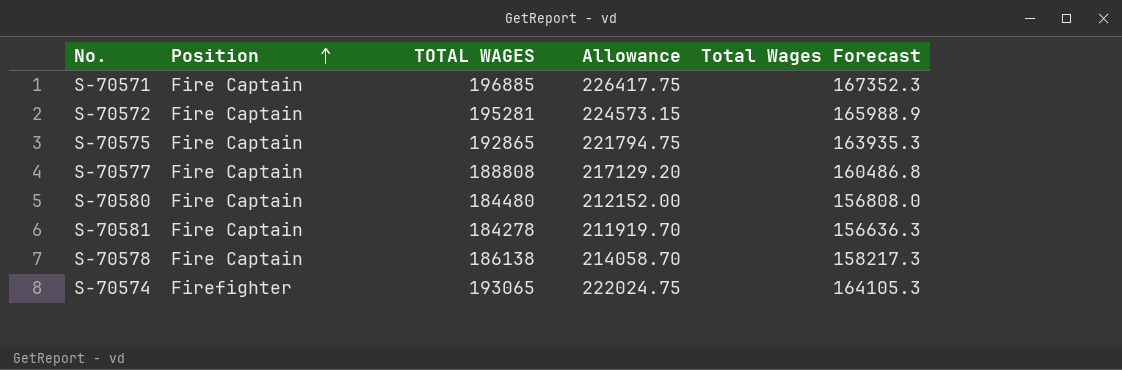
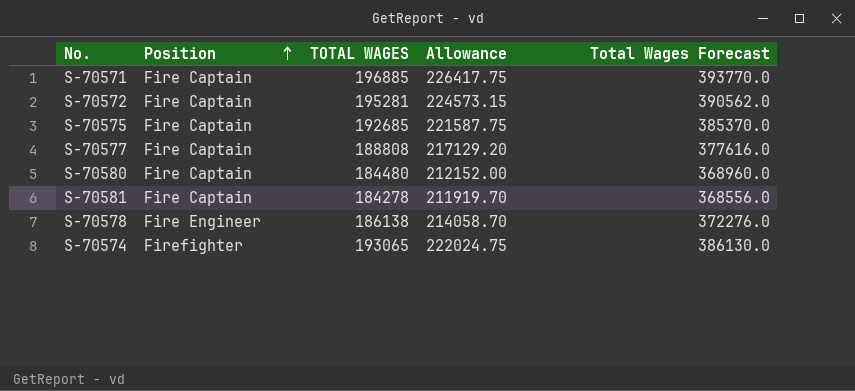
column Total Wages Forecast | formula: [TOTAL WAGES] * 0.85 -> [TOTAL WAGES] * 2
S-70575 | TOTAL WAGES: 192865 -> 192685
S-70575 | Allowance: 221794.75 -> 221587.75
S-70578 | Position: Fire Captain -> Fire Engineer

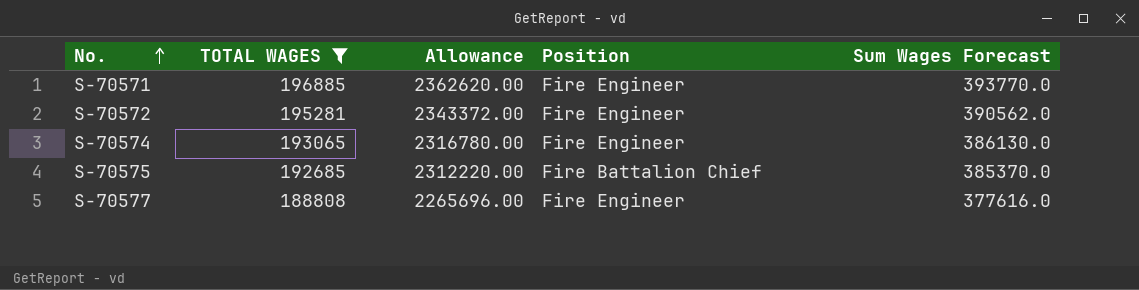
filter: none -> TOTAL WAGES >= 188808
row order: Position ascending -> No. ascending
column Allowance | formula: [TOTAL WAGES] * 1.15 -> [TOTAL WAGES] * 12
column Position | position: 2 -> 4
column name: Total Wages Forecast -> Sum Wages Forecast
S-70571 | Position: Fire Captain -> Fire Engineer
S-70572 | Position: Fire Captain -> Fire Engineer
S-70574 | Position: Firefighter -> Fire Engineer
S-70575 | Position: Fire Captain -> Fire Battalion Chief
S-70577 | Position: Fire Captain -> Fire Engineer

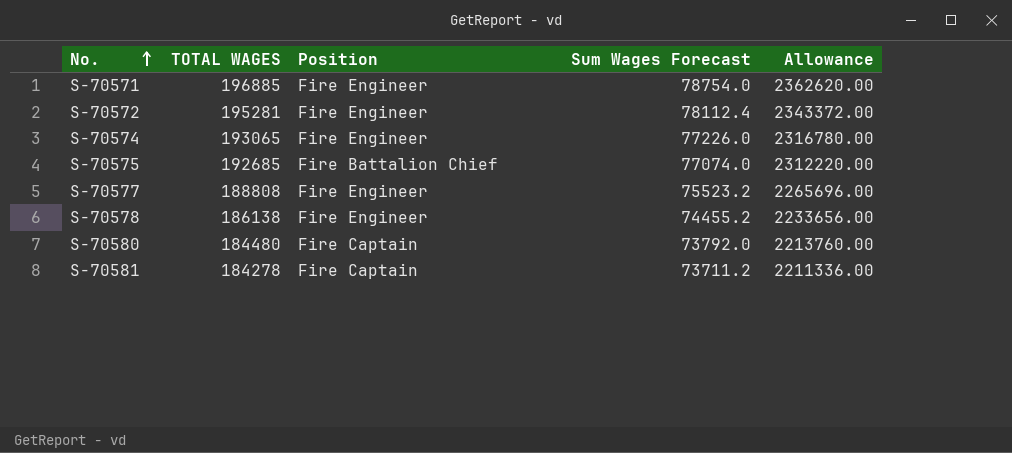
filter: TOTAL WAGES >= 188808 -> none
column Sum Wages Forecast | formula: [TOTAL WAGES] * 2 -> [TOTAL WAGES] * 0.4
column Allowance | position: 3 -> 5

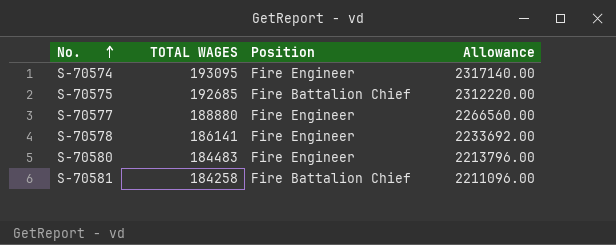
column Sum Wages Forecast | formula: [TOTAL WAGES] * 0.4 -> none
row S-70571: 196885 | Fire Engineer | 78754.0 | 2362620.00 -> none
row S-70572: 195281 | Fire Engineer | 78112.4 | 2343372.00 -> none
S-70574 | TOTAL WAGES: 193065 -> 193095
S-70574 | Allowance: 2316780.00 -> 2317140.00
S-70577 | TOTAL WAGES: 188808 -> 188880
S-70577 | Allowance: 2265696.00 -> 2266560.00
S-70578 | TOTAL WAGES: 186138 -> 186141
S-70578 | Allowance: 2233656.00 -> 2233692.00
S-70580 | TOTAL WAGES: 184480 -> 184483
S-70580 | Position: Fire Captain -> Fire Engineer
S-70580 | Allowance: 2213760.00 -> 2213796.00
S-70581 | TOTAL WAGES: 184278 -> 184258
S-70581 | Position: Fire Captain -> Fire Battalion Chief
S-70581 | Allowance: 2211336.00 -> 2211096.00

